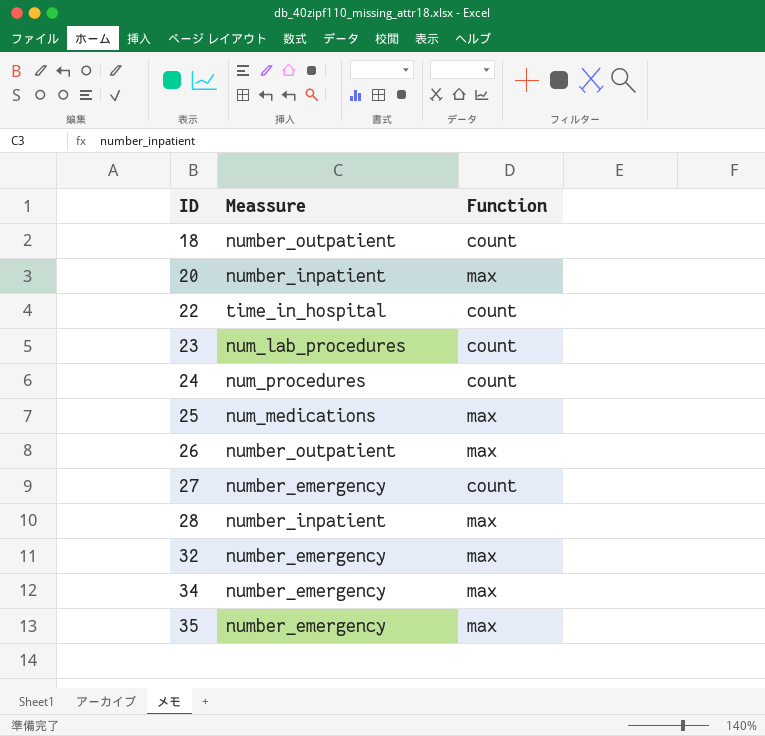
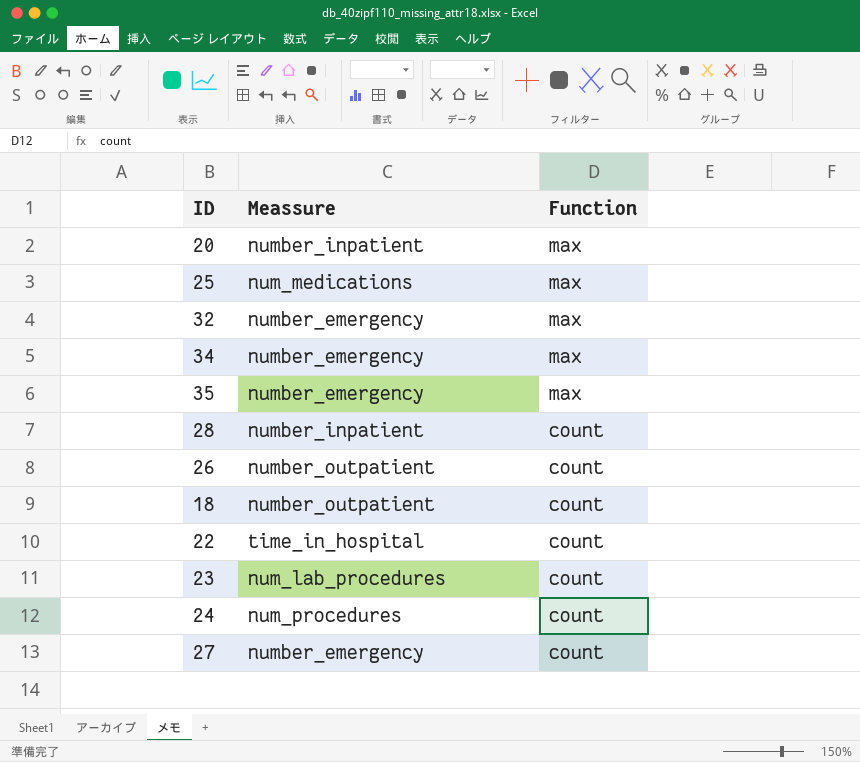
row order: ID ascending -> Function descending
28 | Function: max -> count
26 | Function: max -> count

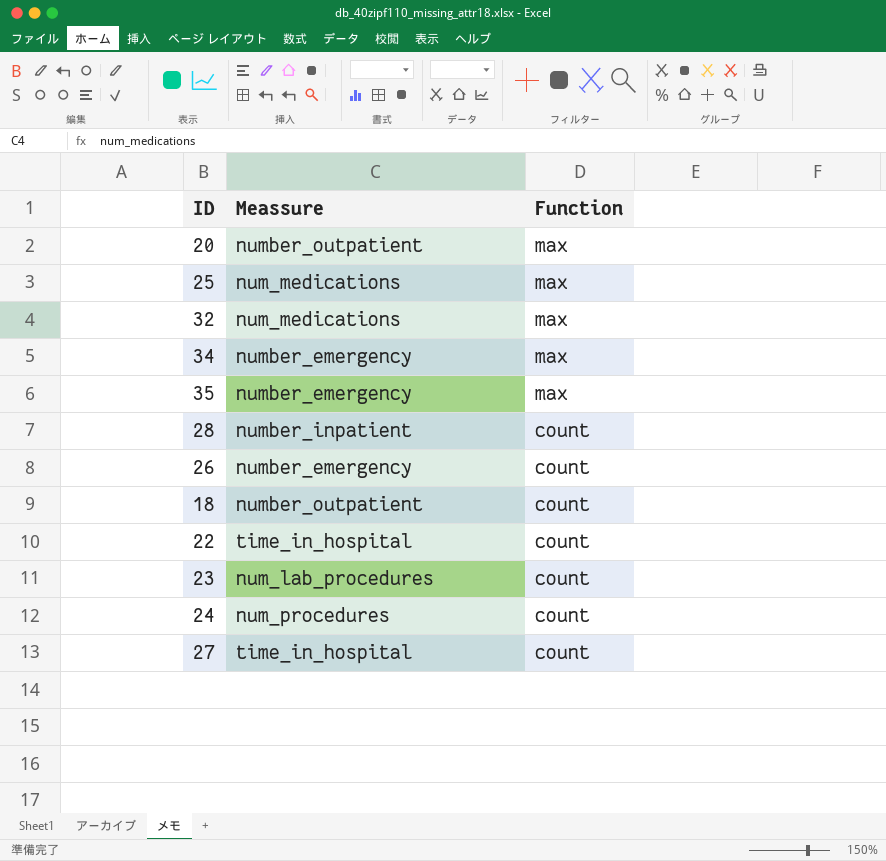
20 | Meassure: number_inpatient -> number_outpatient
32 | Meassure: number_emergency -> num_medications
26 | Meassure: number_outpatient -> number_emergency
27 | Meassure: number_emergency -> time_in_hospital

